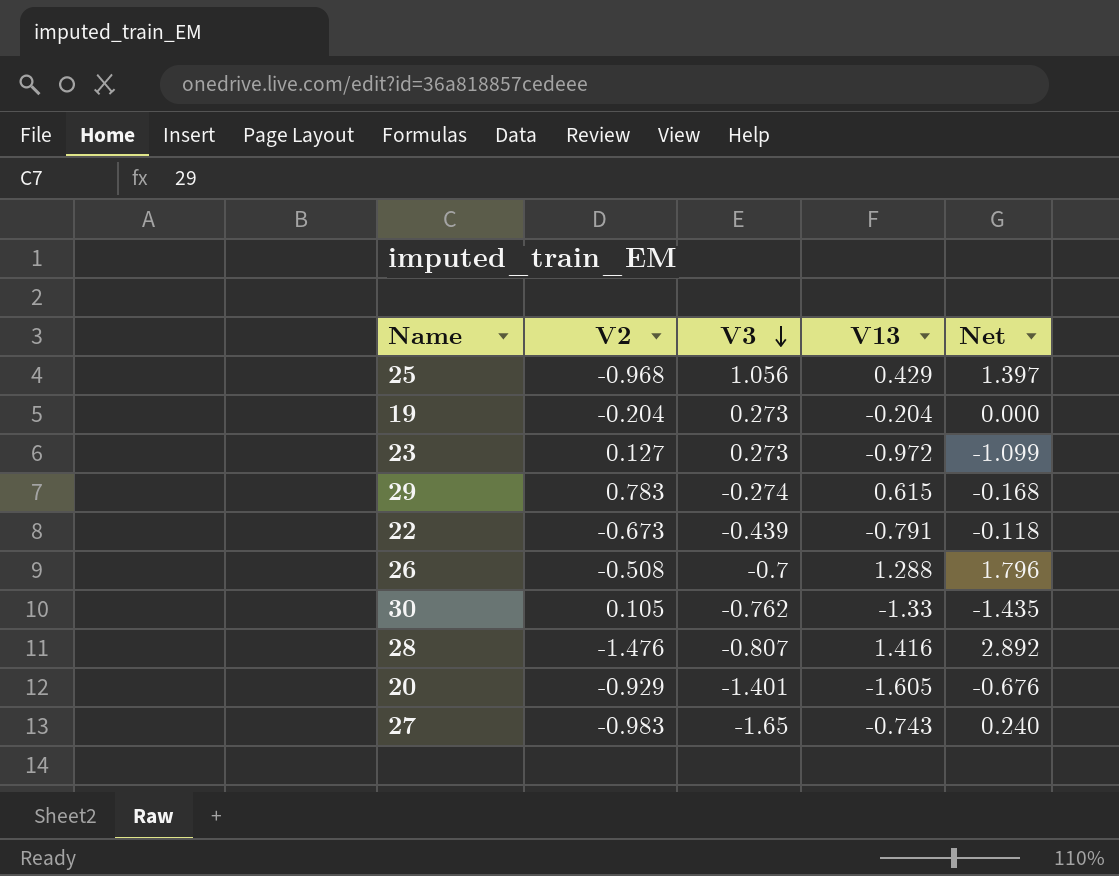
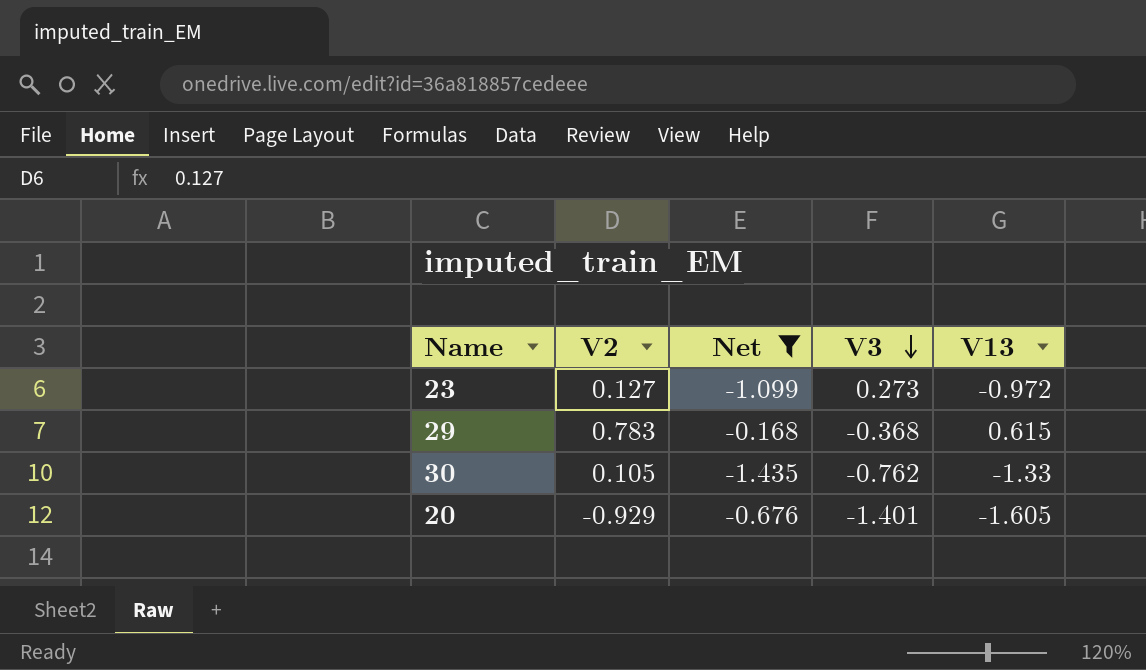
filter: none -> Net <= -0.168
column Net | position: 5 -> 3
29 | V3: -0.274 -> -0.368

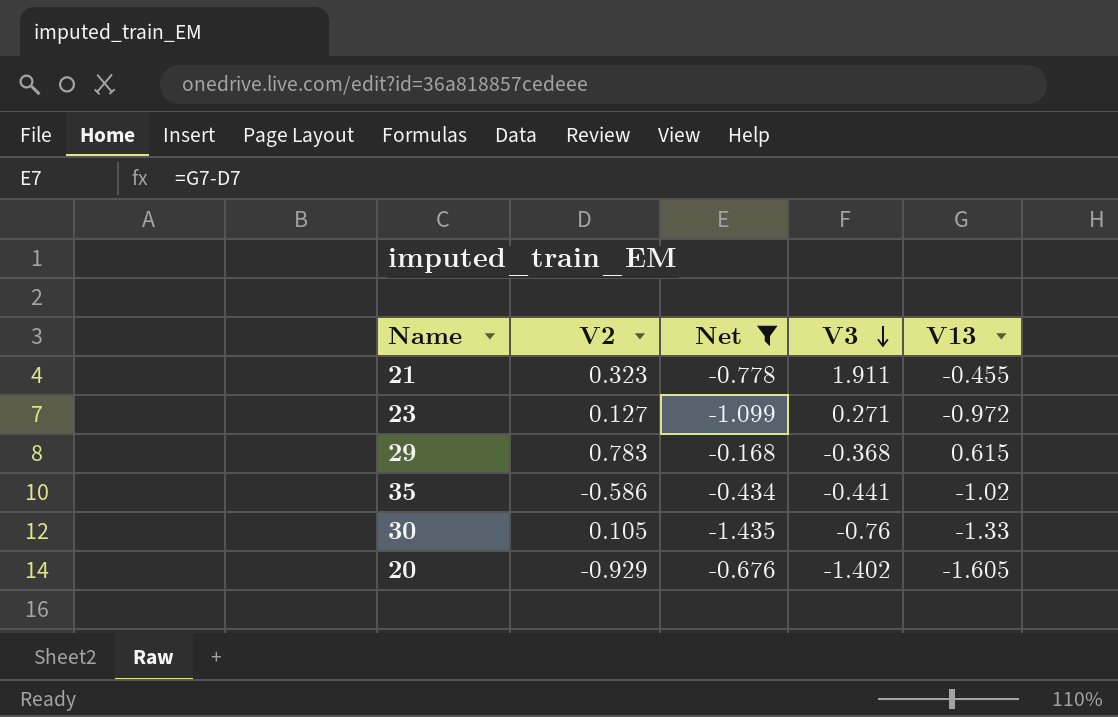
row 21: none -> 0.323 | -0.778 | 1.911 | -0.455
23 | V3: 0.273 -> 0.271
row 35: none -> -0.586 | -0.434 | -0.441 | -1.02
30 | V3: -0.762 -> -0.76
20 | V3: -1.401 -> -1.402

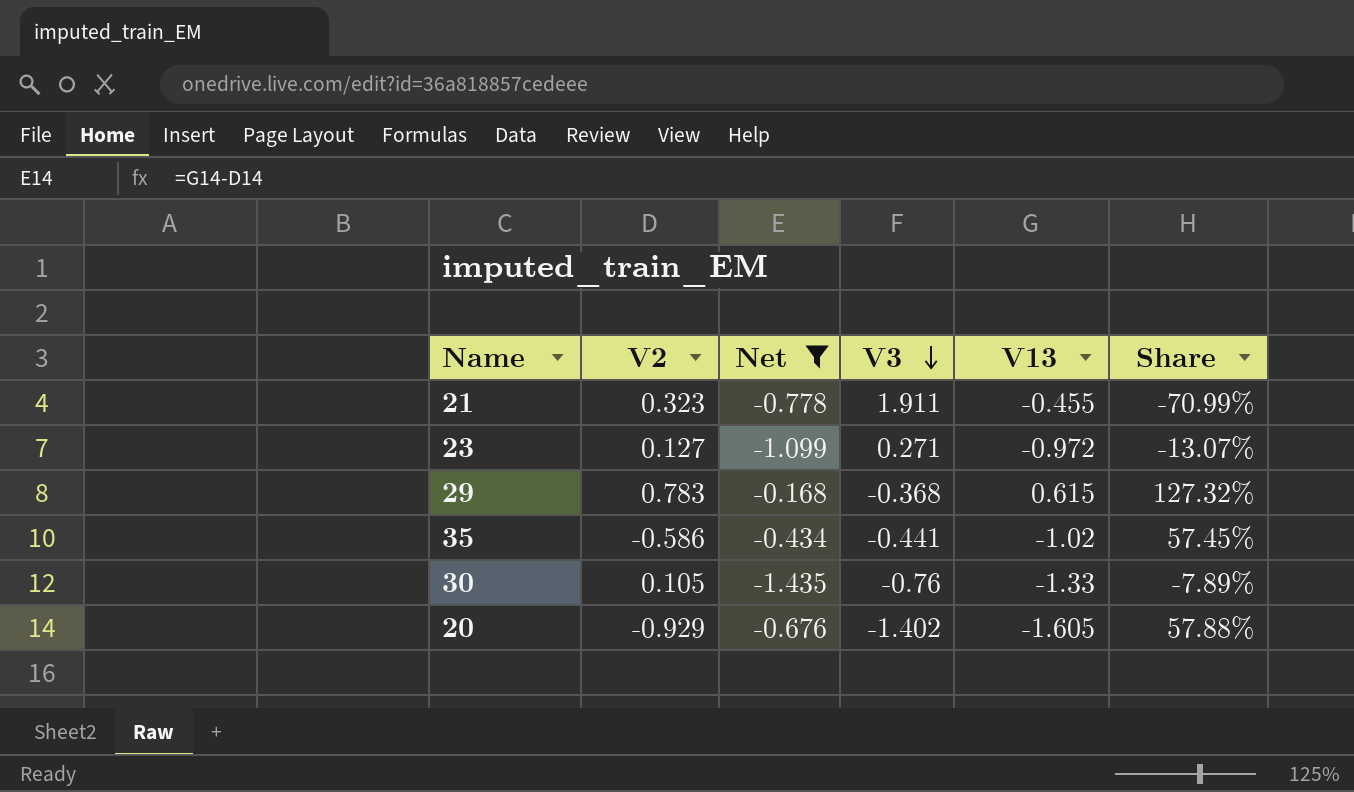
column Share | formula: none -> [V2] / [V13]

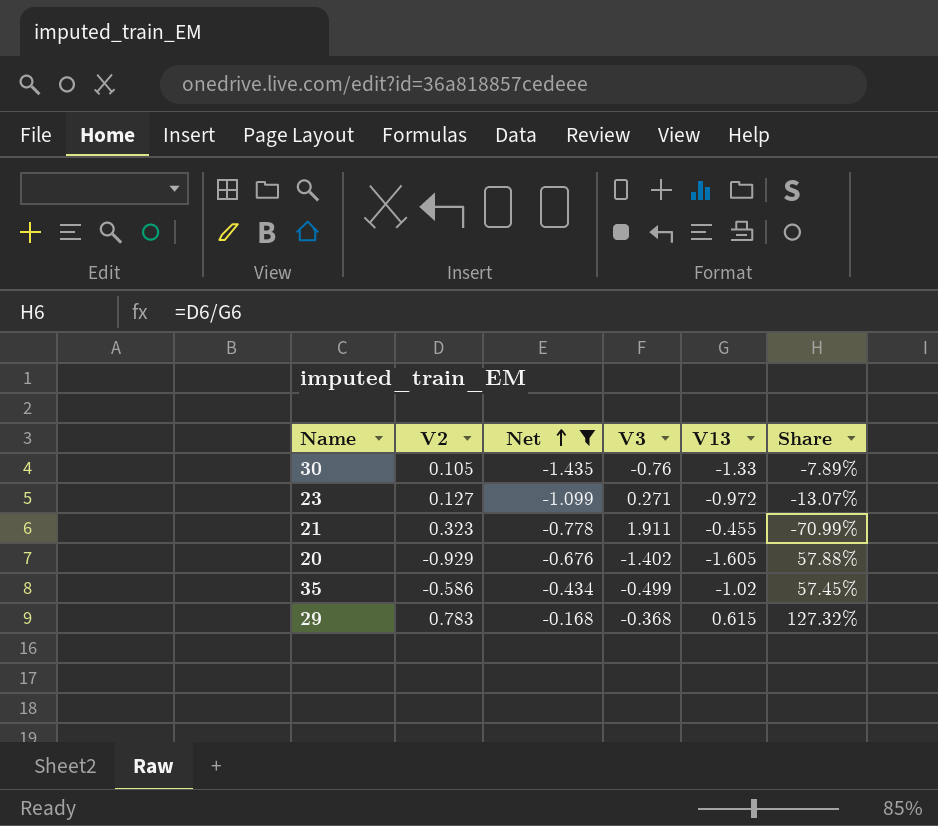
row order: V3 descending -> Net ascending
35 | V3: -0.441 -> -0.499

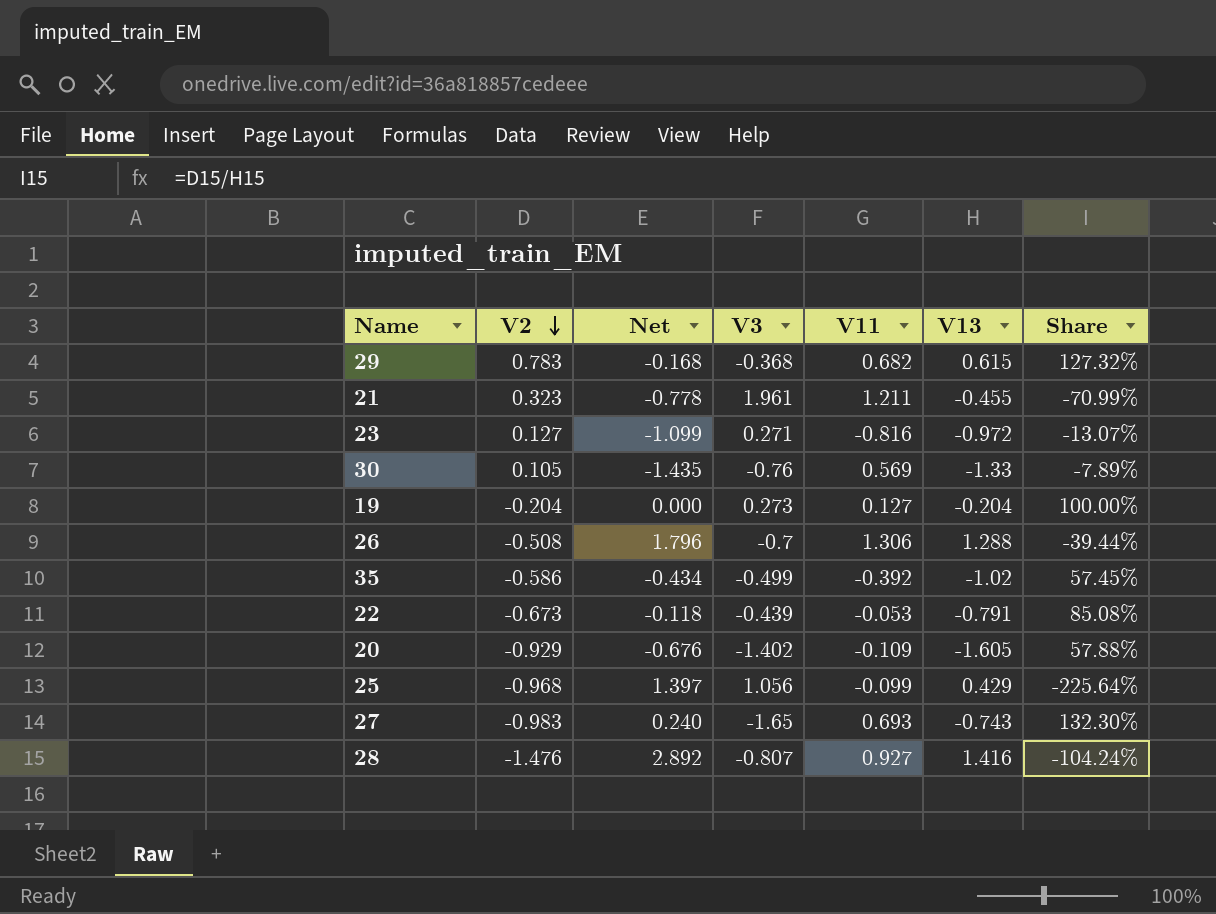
filter: Net <= -0.168 -> none
row order: Net ascending -> V2 descending
column V11 | position: none -> 5
21 | V3: 1.911 -> 1.961

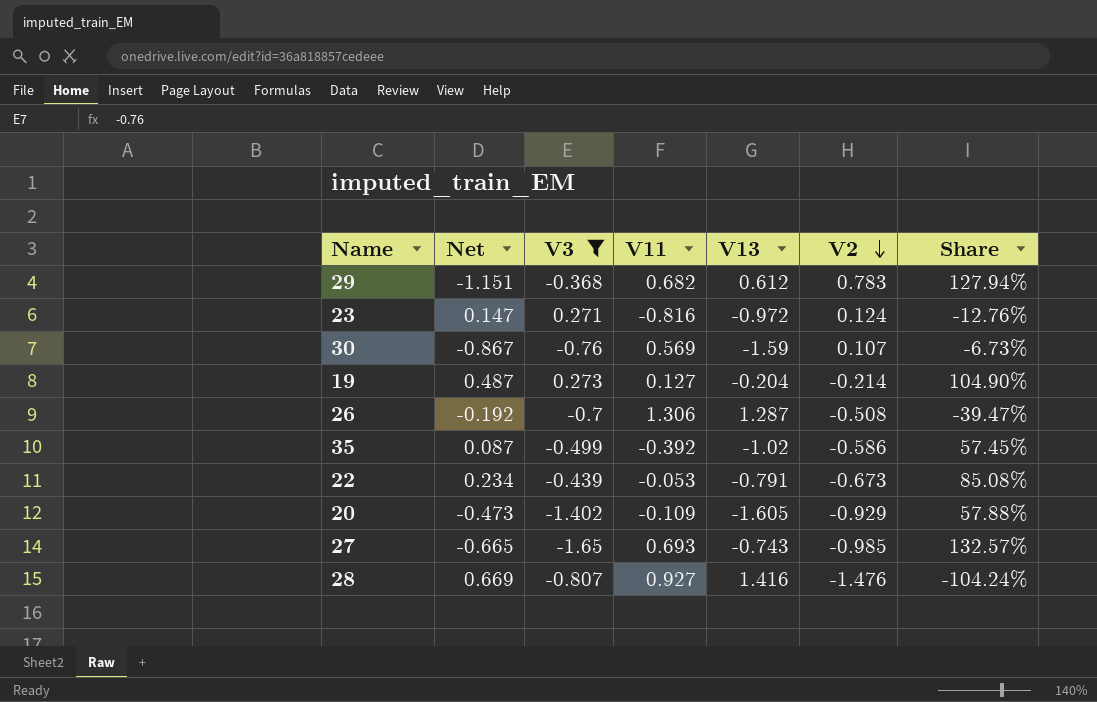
filter: none -> V3 <= 0.273
column Net | formula: [V13] - [V2] -> [V3] - [V2]
column V2 | position: 2 -> 6
29 | V13: 0.615 -> 0.612
29 | Share: 127.32% -> 127.94%
23 | V2: 0.127 -> 0.124
23 | Share: -13.07% -> -12.76%
30 | V13: -1.33 -> -1.59
30 | V2: 0.105 -> 0.107
30 | Share: -7.89% -> -6.73%
19 | V2: -0.204 -> -0.214
19 | Share: 100.00% -> 104.90%
26 | V13: 1.288 -> 1.287
26 | Share: -39.44% -> -39.47%
27 | V2: -0.983 -> -0.985
27 | Share: 132.30% -> 132.57%

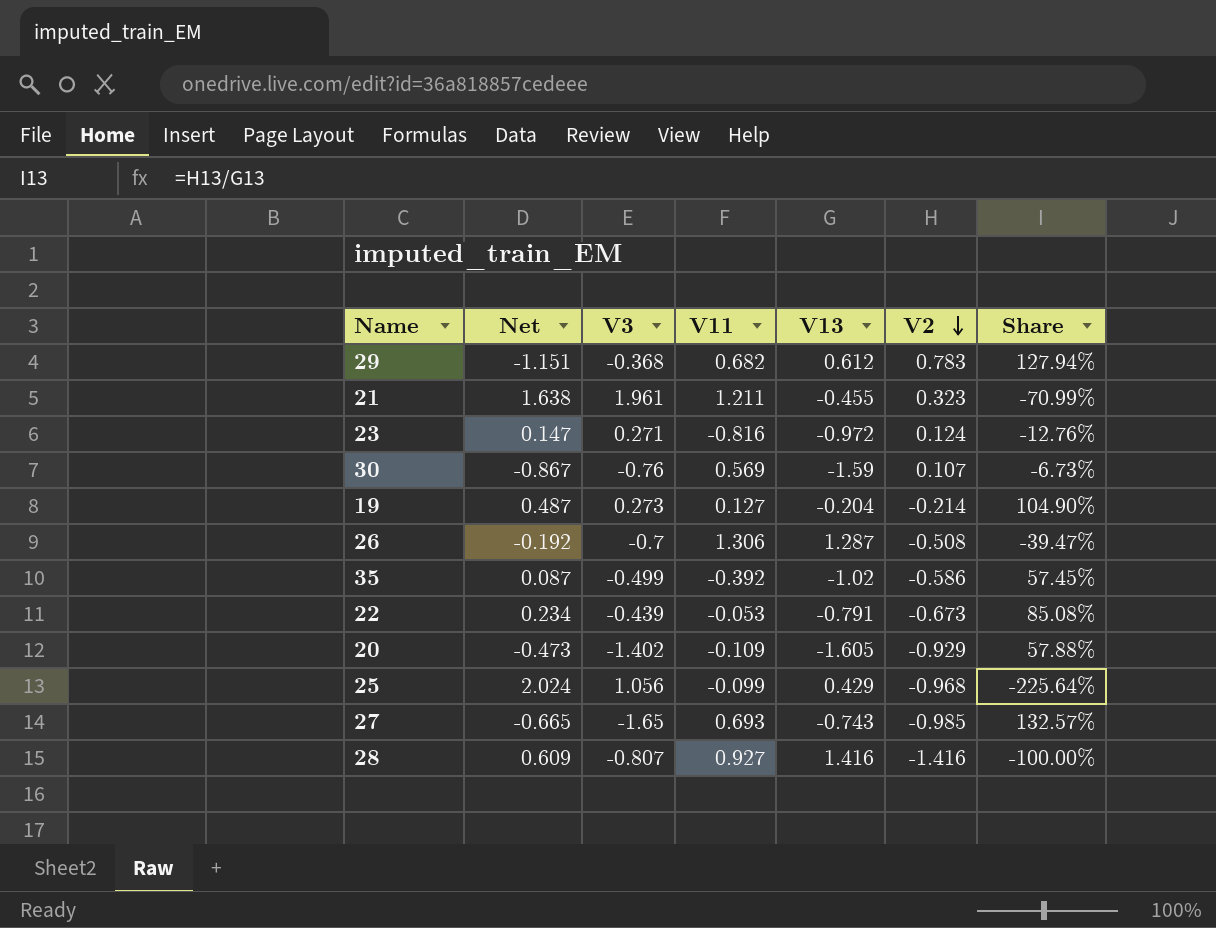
filter: V3 <= 0.273 -> none
28 | Net: 0.669 -> 0.609
28 | V2: -1.476 -> -1.416
28 | Share: -104.24% -> -100.00%

